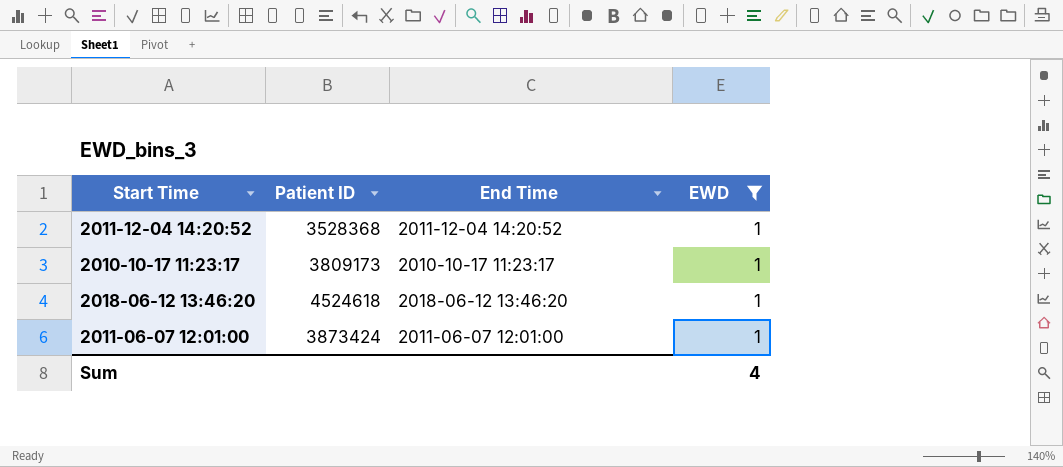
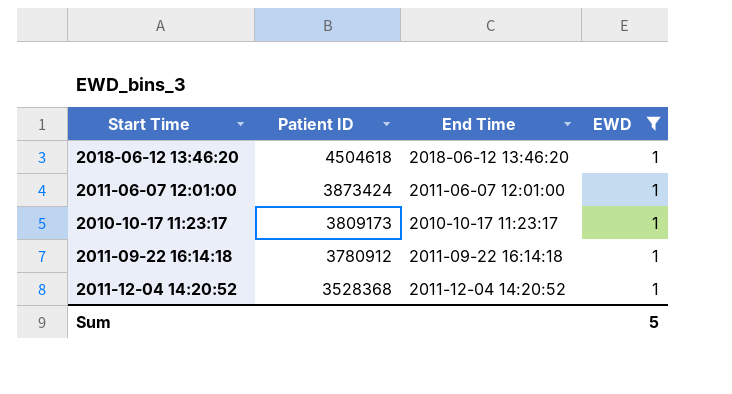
row order: none -> Patient ID descending
2018-06-12 13:46:20 | Patient ID: 4524618 -> 4504618
row 2011-09-22 16:14:18: none -> 3780912 | 2011-09-22 16:14:18 | 1
Sum | EWD: 4 -> 5

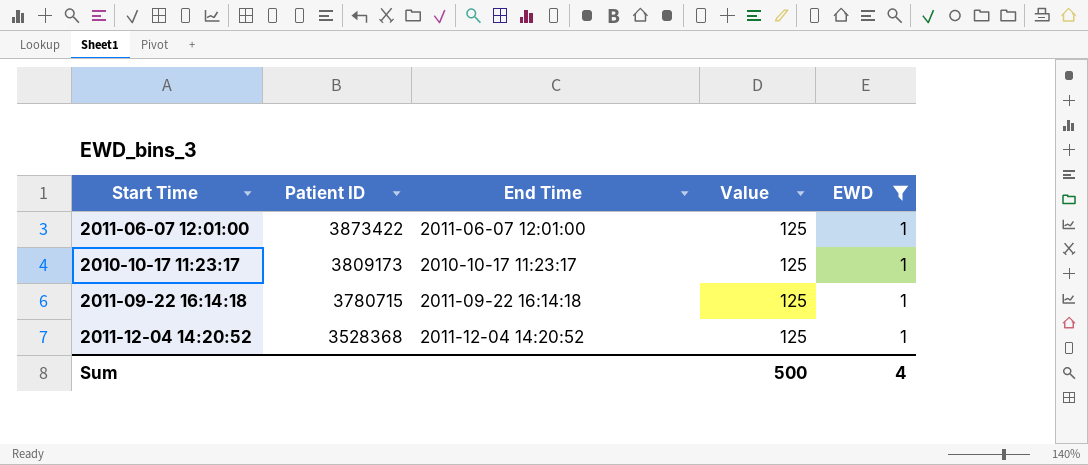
column Value | position: none -> 4
row 2018-06-12 13:46:20: 4504618 | 2018-06-12 13:46:20 | 1 -> none
2011-06-07 12:01:00 | Patient ID: 3873424 -> 3873422
2011-09-22 16:14:18 | Patient ID: 3780912 -> 3780715
Sum | EWD: 5 -> 4

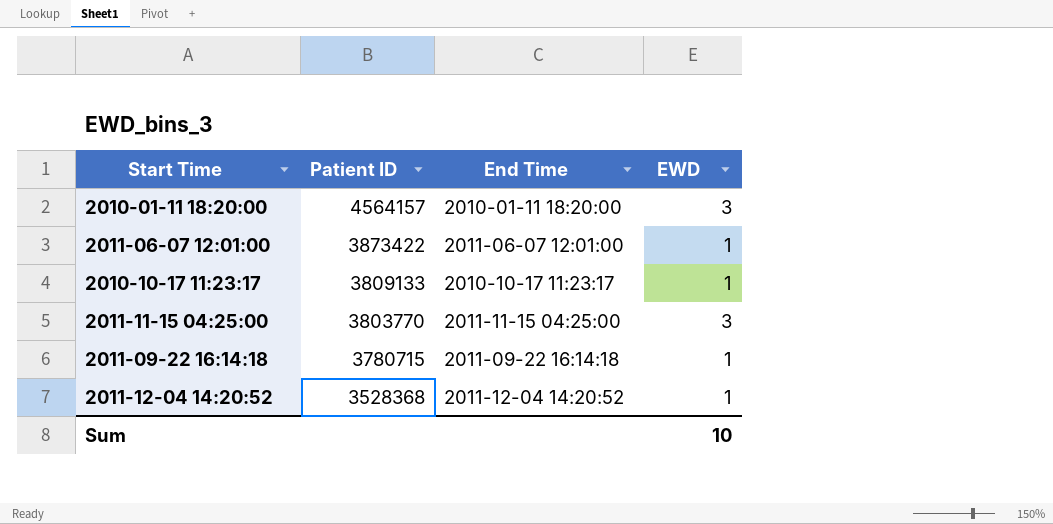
filter: EWD = 1 -> none
column Value | position: 4 -> none
2010-10-17 11:23:17 | Patient ID: 3809173 -> 3809133
Sum | EWD: 4 -> 10

